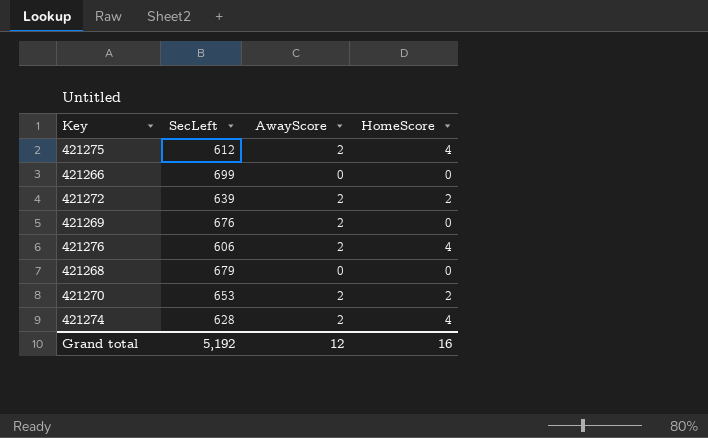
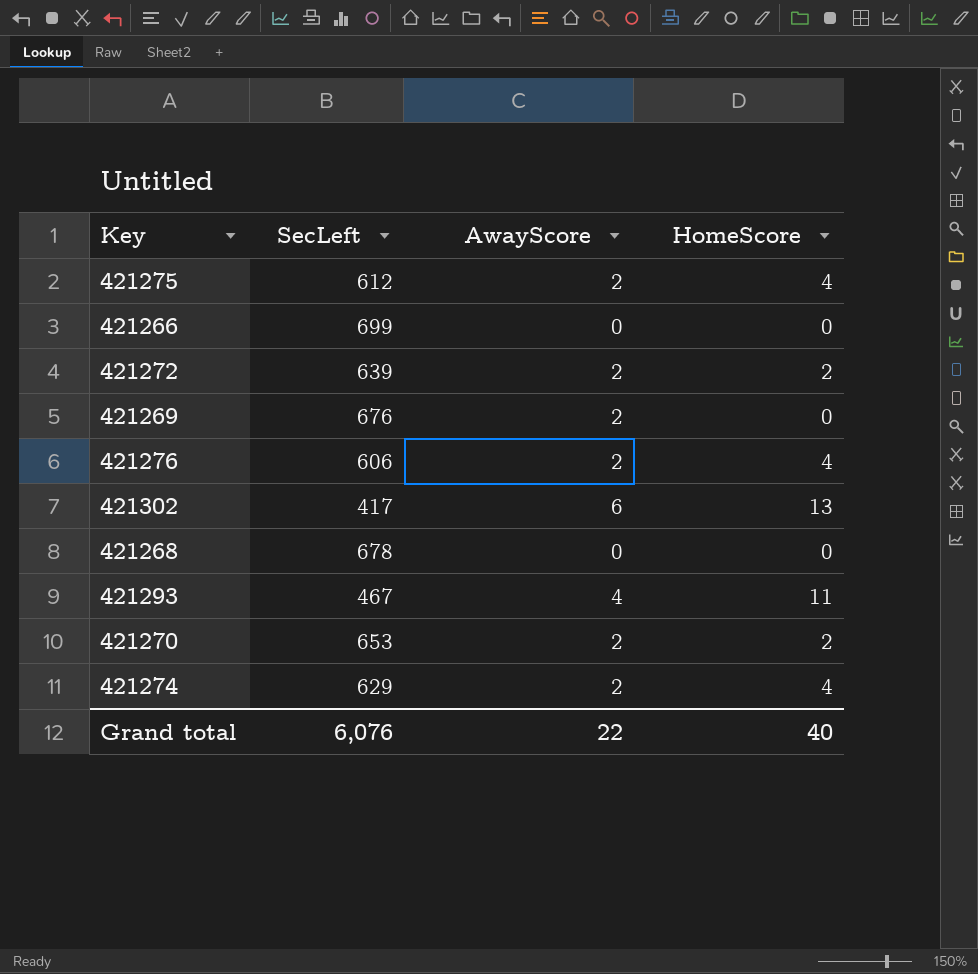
row 421302: none -> 417 | 6 | 13
421268 | SecLeft: 679 -> 678
row 421293: none -> 467 | 4 | 11
421274 | SecLeft: 628 -> 629
Grand total | SecLeft: 5,192 -> 6,076
Grand total | AwayScore: 12 -> 22
Grand total | HomeScore: 16 -> 40

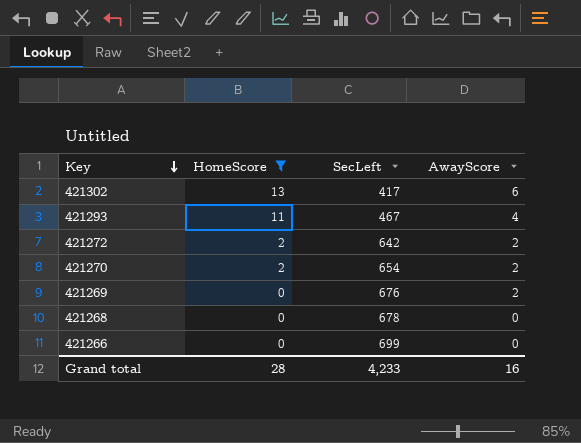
filter: none -> HomeScore != 4
row order: none -> Key descending
column HomeScore | position: 4 -> 2
421272 | SecLeft: 639 -> 642
421270 | SecLeft: 653 -> 654
Grand total | HomeScore: 40 -> 28
Grand total | SecLeft: 6,076 -> 4,233
Grand total | AwayScore: 22 -> 16

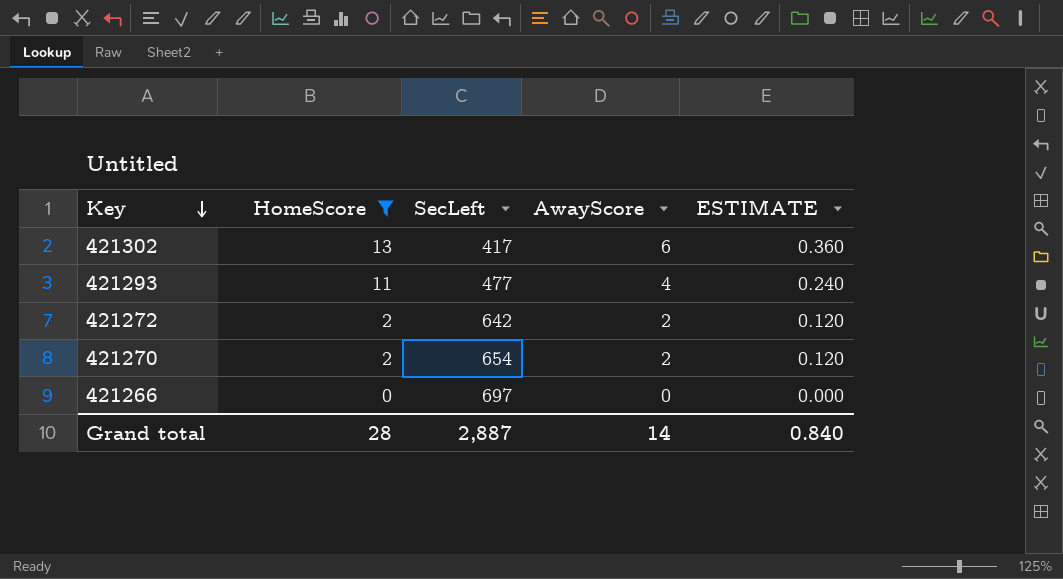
column ESTIMATE | formula: none -> [AwayScore] * 0.06
row 421269: 0 | 676 | 2 -> none
row 421268: 0 | 678 | 0 -> none
421293 | SecLeft: 467 -> 477
421266 | SecLeft: 699 -> 697
Grand total | SecLeft: 4,233 -> 2,887
Grand total | AwayScore: 16 -> 14

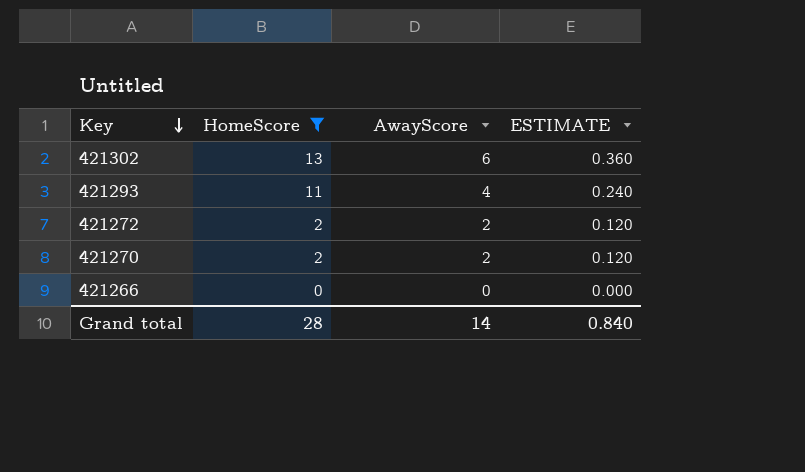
column SecLeft | position: 3 -> none

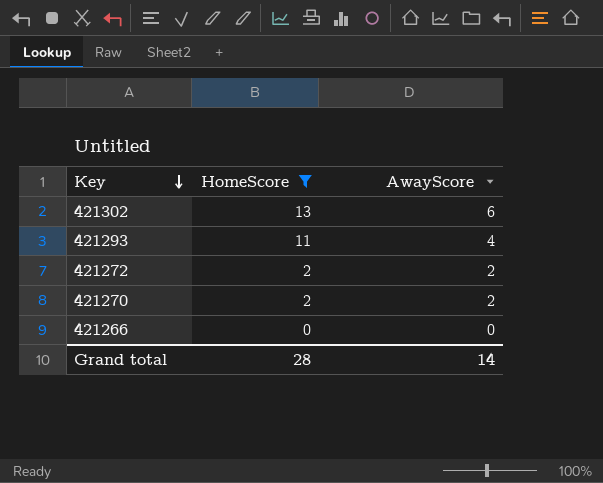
column ESTIMATE | formula: [AwayScore] * 0.06 -> none

